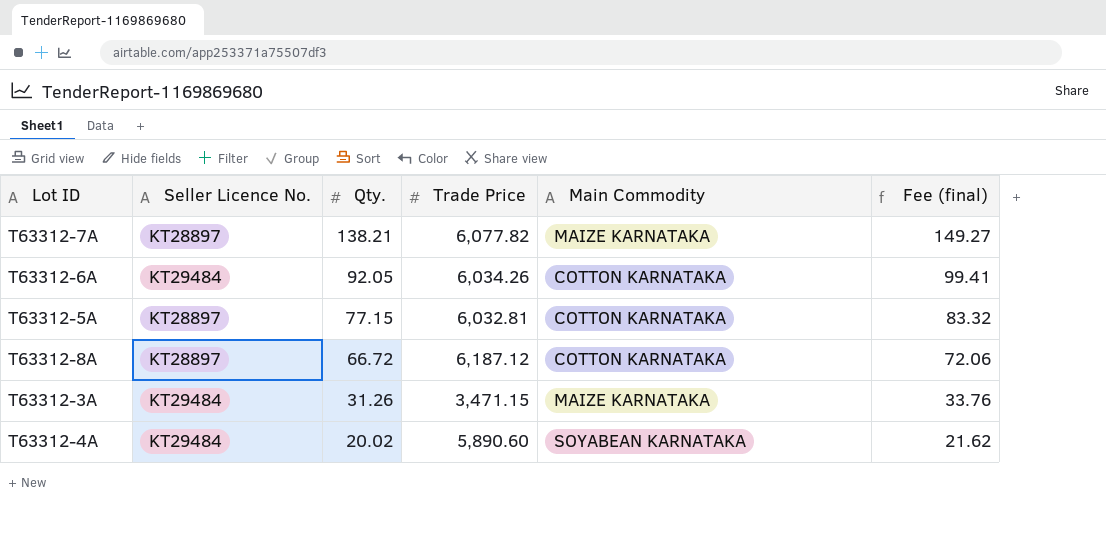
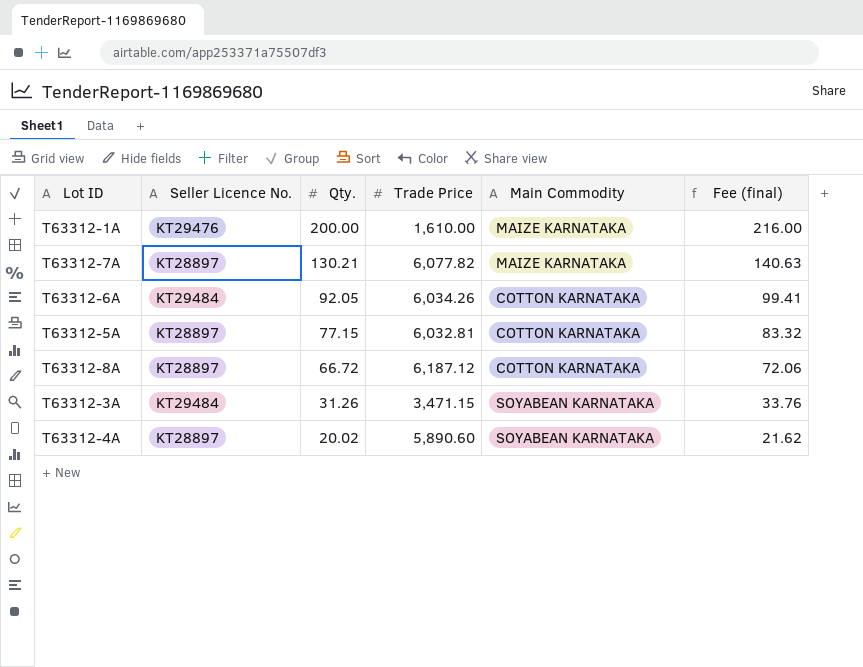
row T63312-1A: none -> KT29476 | 200.00 | 1,610.00 | MAIZE KARNATAKA | 216.00
T63312-7A | Qty.: 138.21 -> 130.21
T63312-7A | Fee (final): 149.27 -> 140.63
T63312-3A | Main Commodity: MAIZE KARNATAKA -> SOYABEAN KARNATAKA
T63312-4A | Seller Licence No.: KT29484 -> KT28897

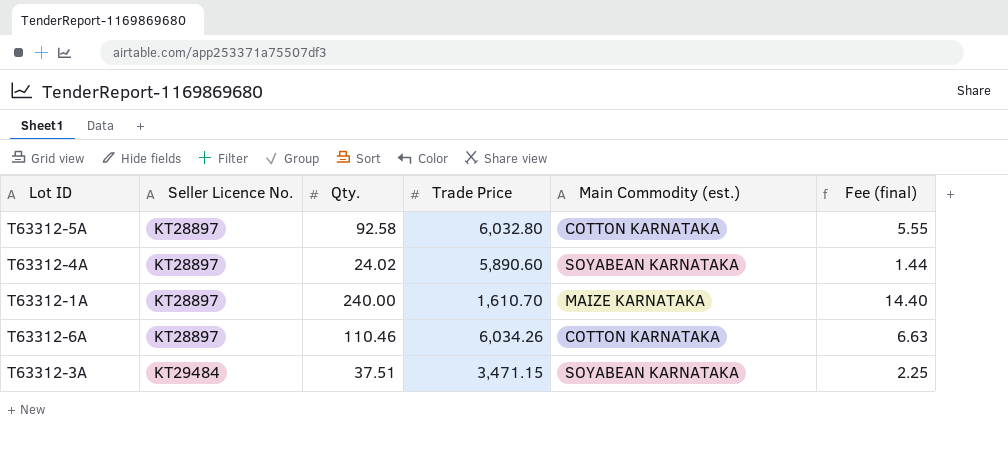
row order: Qty. descending -> Seller Licence No. ascending
column name: Main Commodity -> Main Commodity (est.)
column Fee (final) | formula: [Qty.] * 1.08 -> [Qty.] * 0.06
row T63312-7A: KT28897 | 130.21 | 6,077.82 | MAIZE KARNATAKA | 140.63 -> none
row T63312-8A: KT28897 | 66.72 | 6,187.12 | COTTON KARNATAKA | 72.06 -> none
T63312-5A | Qty.: 77.15 -> 92.58
T63312-5A | Trade Price: 6,032.81 -> 6,032.80
T63312-4A | Qty.: 20.02 -> 24.02
T63312-1A | Seller Licence No.: KT29476 -> KT28897
T63312-1A | Qty.: 200.00 -> 240.00
T63312-1A | Trade Price: 1,610.00 -> 1,610.70
T63312-6A | Seller Licence No.: KT29484 -> KT28897
T63312-6A | Qty.: 92.05 -> 110.46
T63312-3A | Qty.: 31.26 -> 37.51

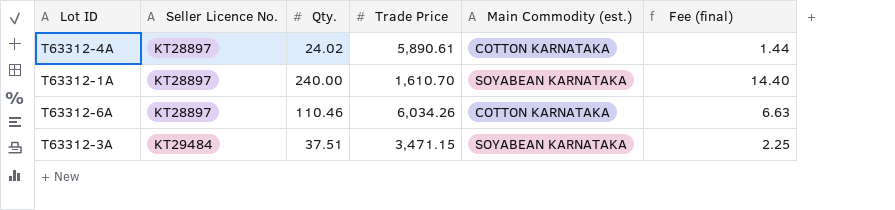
row T63312-5A: KT28897 | 92.58 | 6,032.80 | COTTON KARNATAKA | 5.55 -> none
T63312-4A | Trade Price: 5,890.60 -> 5,890.61
T63312-4A | Main Commodity (est.): SOYABEAN KARNATAKA -> COTTON KARNATAKA
T63312-1A | Main Commodity (est.): MAIZE KARNATAKA -> SOYABEAN KARNATAKA

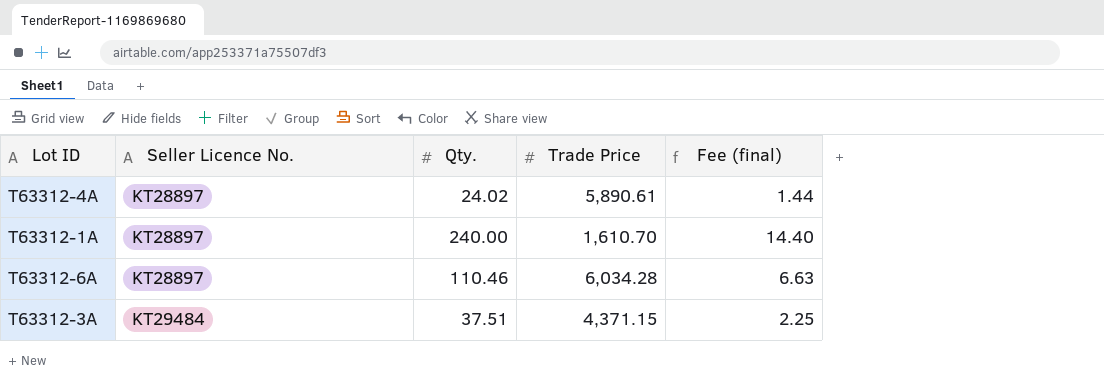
column Main Commodity (est.) | position: 5 -> none
T63312-6A | Trade Price: 6,034.26 -> 6,034.28
T63312-3A | Trade Price: 3,471.15 -> 4,371.15

